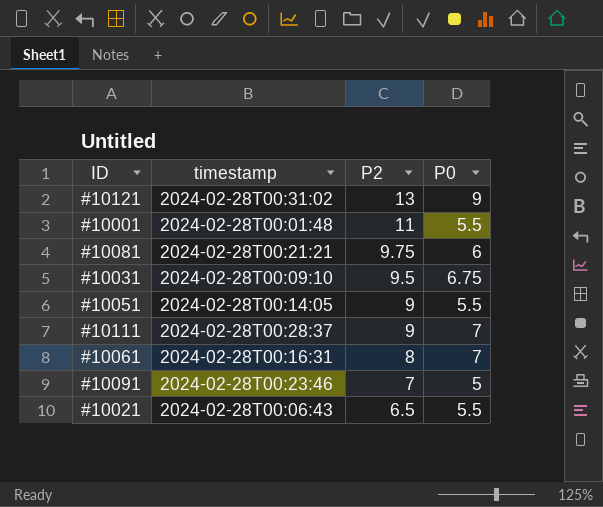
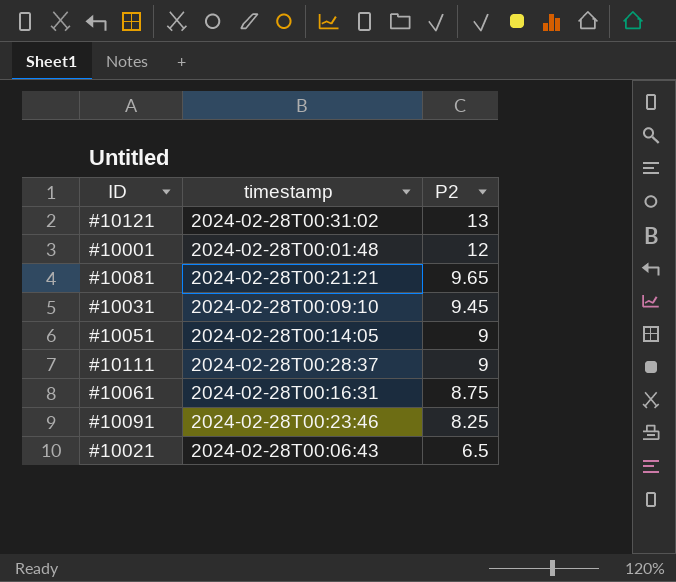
column P0 | position: 4 -> none
#10001 | P2: 11 -> 12
#10081 | P2: 9.75 -> 9.65
#10031 | P2: 9.5 -> 9.45
#10061 | P2: 8 -> 8.75
#10091 | P2: 7 -> 8.25

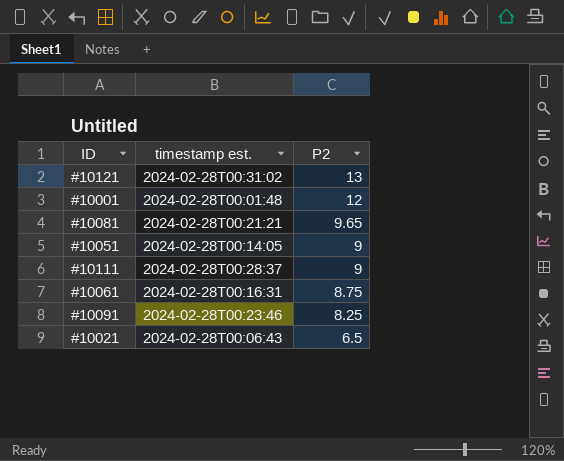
column name: timestamp -> timestamp est.
row #10031: 2024-02-28T00:09:10 | 9.45 -> none

